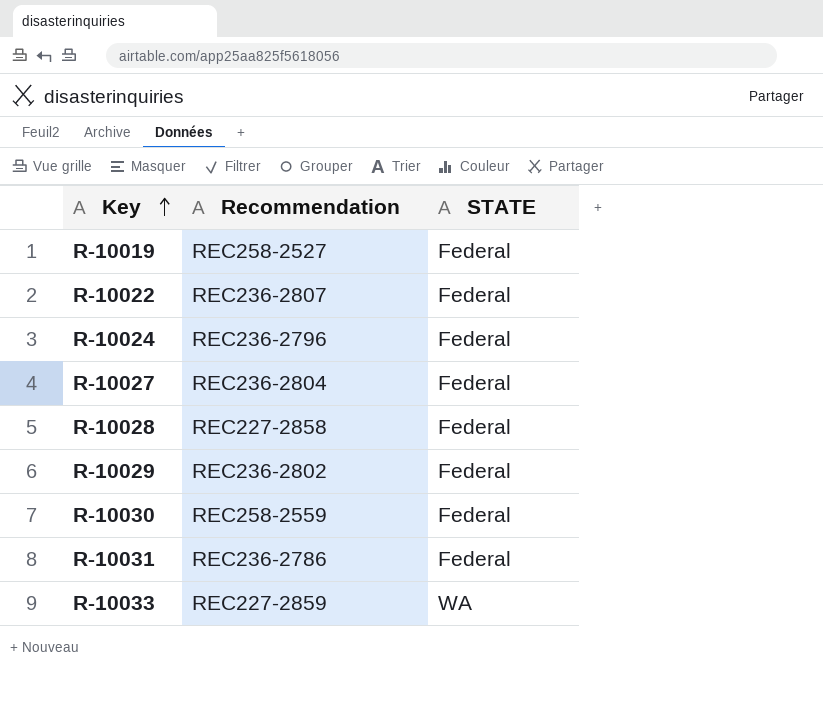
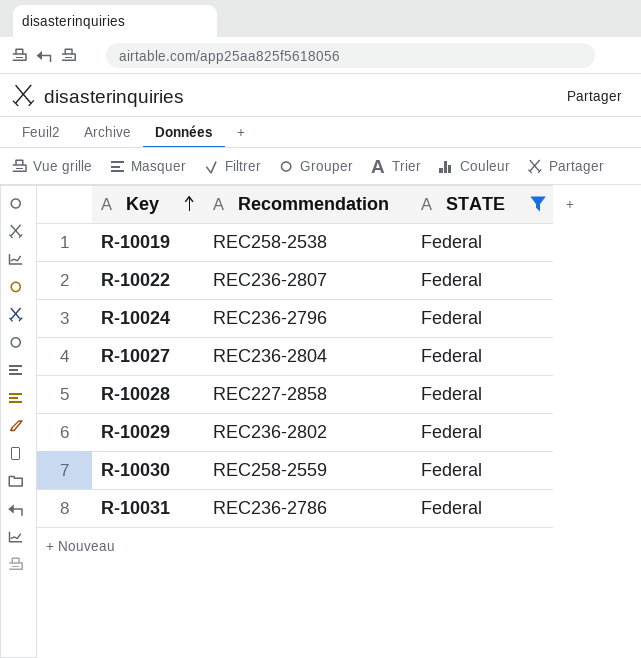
filter: none -> STATE = Federal
R-10019 | Recommendation: REC258-2527 -> REC258-2538

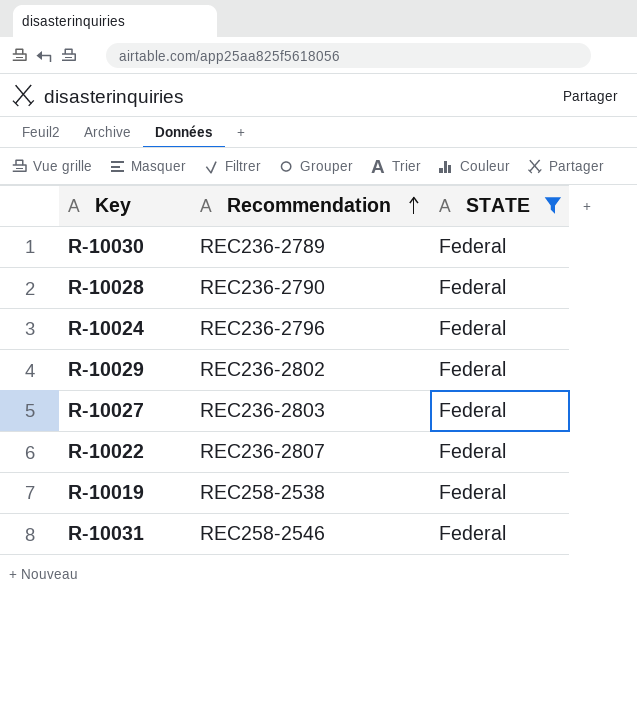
row order: Key ascending -> Recommendation ascending
R-10030 | Recommendation: REC258-2559 -> REC236-2789
R-10028 | Recommendation: REC227-2858 -> REC236-2790
R-10027 | Recommendation: REC236-2804 -> REC236-2803
R-10031 | Recommendation: REC236-2786 -> REC258-2546

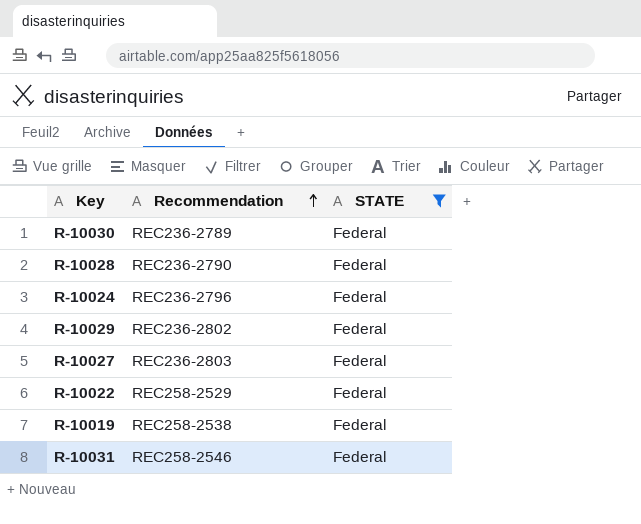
R-10022 | Recommendation: REC236-2807 -> REC258-2529

